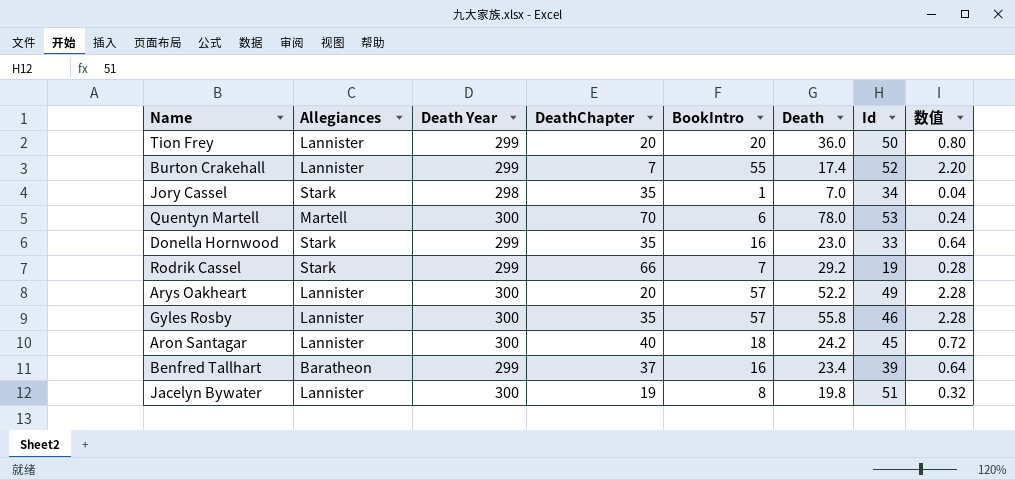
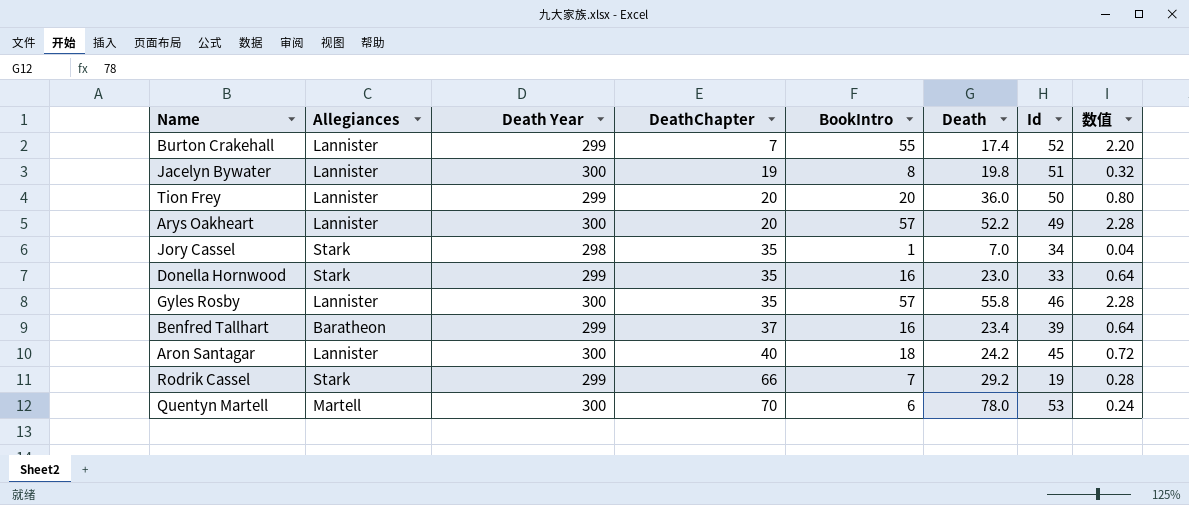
row order: none -> DeathChapter ascending

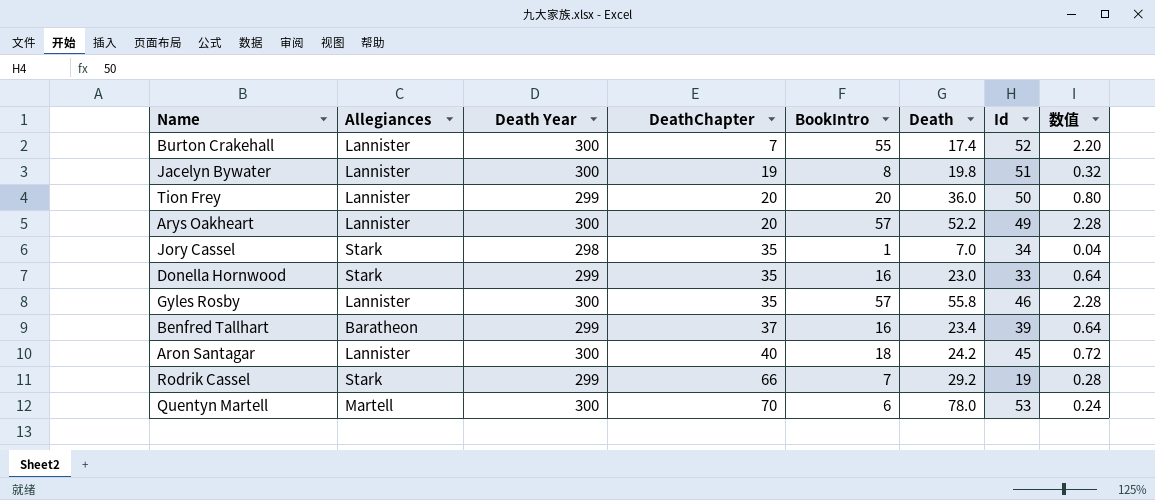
Burton Crakehall | Death Year: 299 -> 300

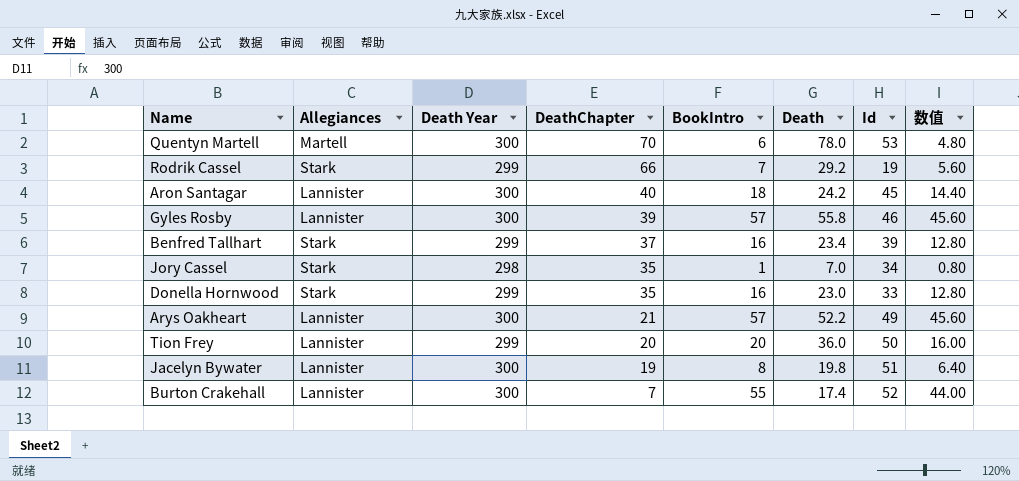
row order: DeathChapter ascending -> DeathChapter descending
column 数值 | formula: [BookIntro] * 0.04 -> [BookIntro] * 0.8
Gyles Rosby | DeathChapter: 35 -> 39
Benfred Tallhart | Allegiances: Baratheon -> Stark
Arys Oakheart | DeathChapter: 20 -> 21

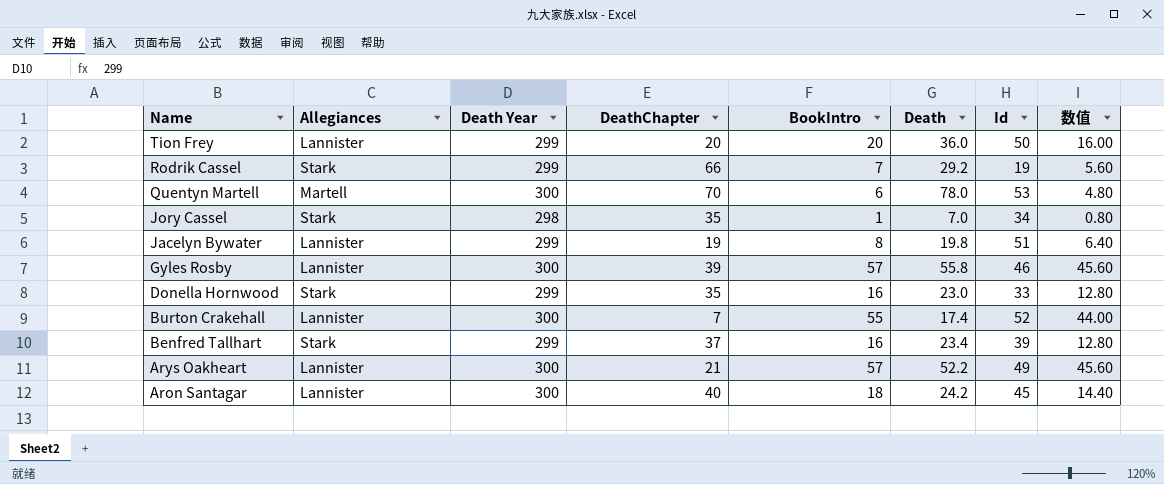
row order: DeathChapter descending -> Name descending
Jacelyn Bywater | Death Year: 300 -> 299

